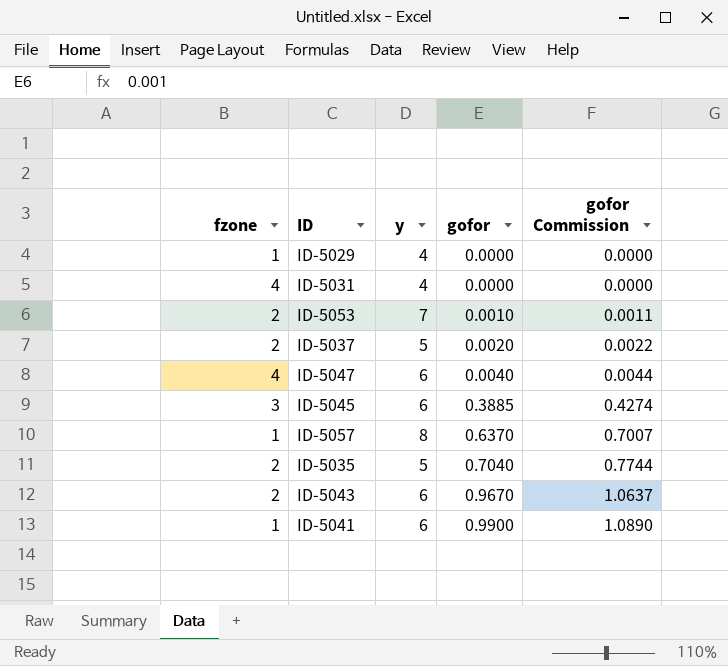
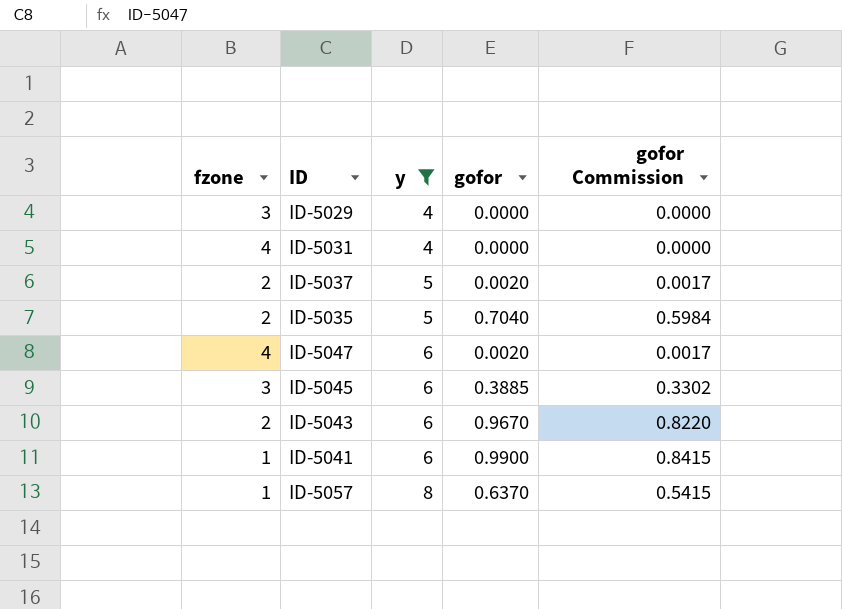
filter: none -> y != 7
row order: gofor ascending -> y ascending
column gofor Commission | formula: [gofor] * 1.1 -> [gofor] * 0.85
ID-5029 | fzone: 1 -> 3
ID-5047 | gofor: 0.0040 -> 0.0020

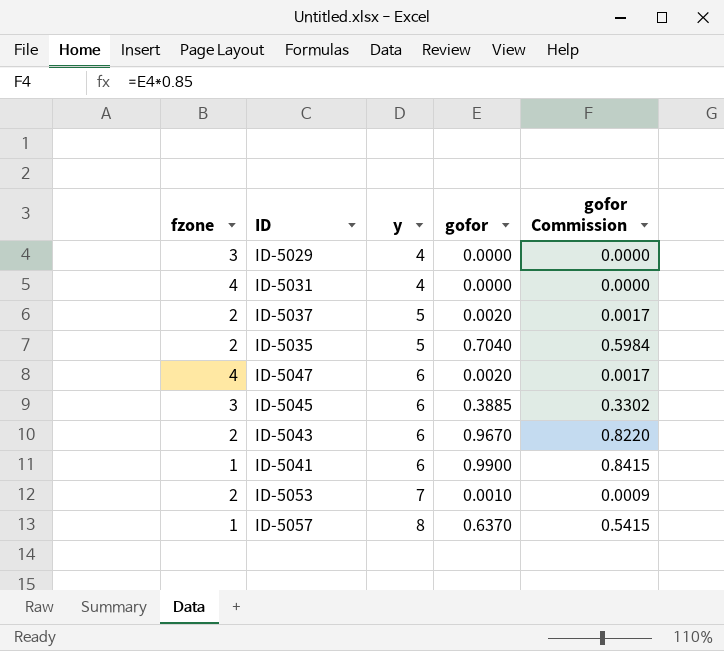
filter: y != 7 -> none

